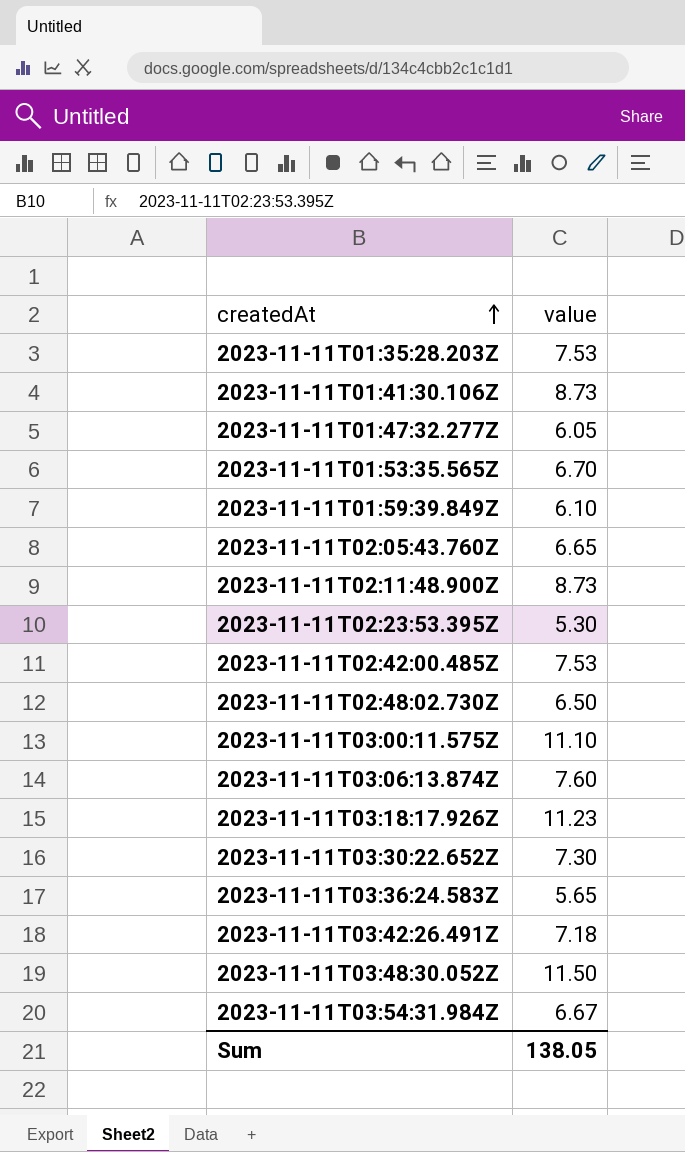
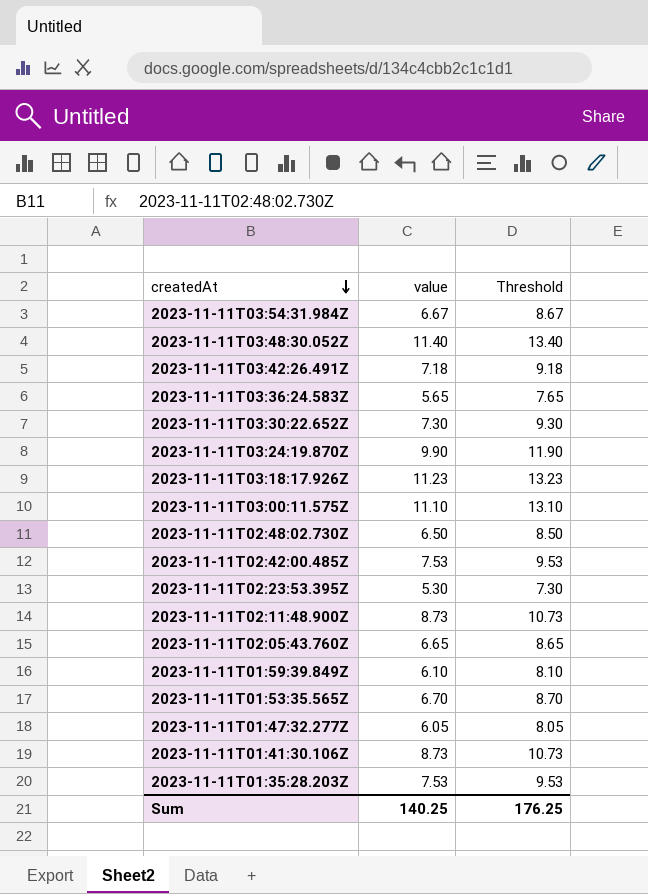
row order: createdAt ascending -> createdAt descending
column Threshold | formula: none -> [value] + 2
row 2023-11-11T03:06:13.874Z: 7.60 -> none
2023-11-11T03:48:30.052Z | value: 11.50 -> 11.40
row 2023-11-11T03:24:19.870Z: none -> 9.90 | 11.90
Sum | value: 138.05 -> 140.25

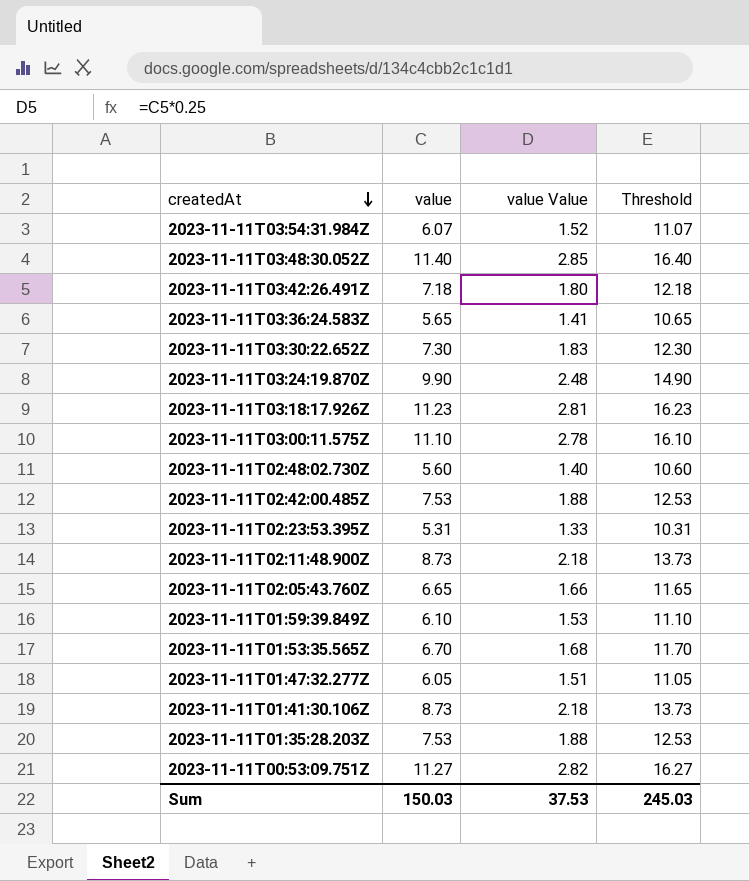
column value Value | formula: none -> [value] * 0.25
column Threshold | formula: [value] + 2 -> [value] + 5
2023-11-11T03:54:31.984Z | value: 6.67 -> 6.07
2023-11-11T02:48:02.730Z | value: 6.50 -> 5.60
2023-11-11T02:23:53.395Z | value: 5.30 -> 5.31
row 2023-11-11T00:53:09.751Z: none -> 11.27 | 2.82 | 16.27
Sum | value: 140.25 -> 150.03
Sum | Threshold: 176.25 -> 245.03

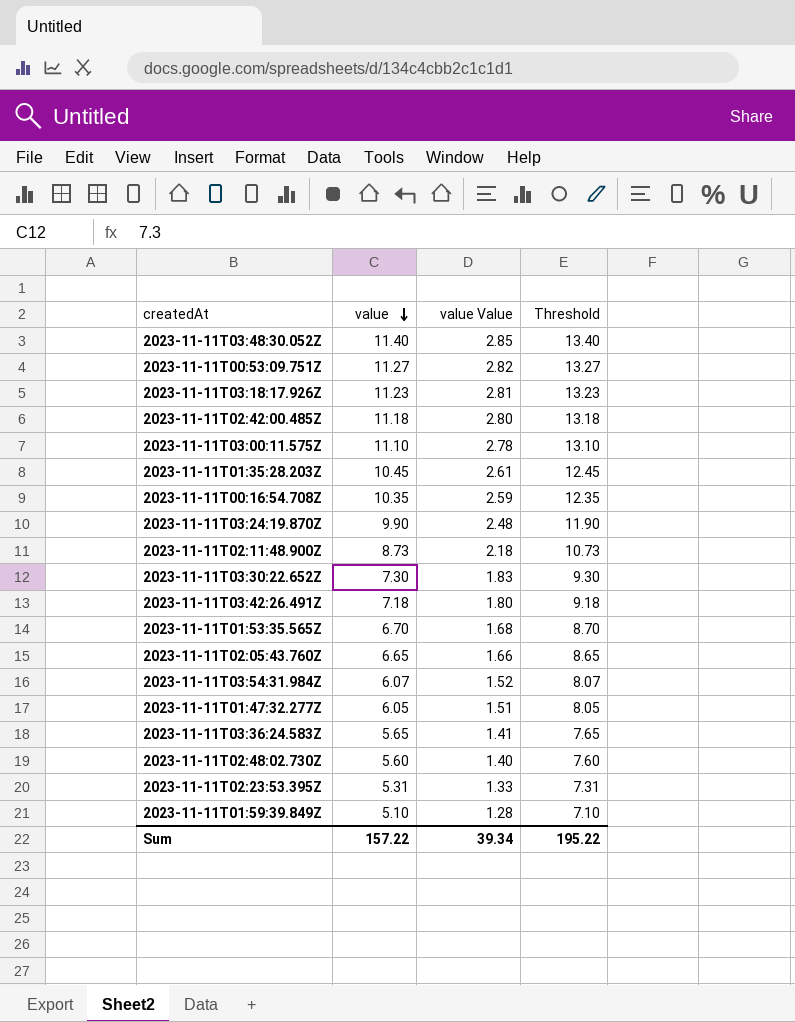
row order: createdAt descending -> value descending
column Threshold | formula: [value] + 5 -> [value] + 2
row 2023-11-11T01:41:30.106Z: 8.73 | 2.18 | 13.73 -> none
2023-11-11T02:42:00.485Z | value: 7.53 -> 11.18
2023-11-11T02:42:00.485Z | value Value: 1.88 -> 2.80
2023-11-11T01:35:28.203Z | value: 7.53 -> 10.45
2023-11-11T01:35:28.203Z | value Value: 1.88 -> 2.61
row 2023-11-11T00:16:54.708Z: none -> 10.35 | 2.59 | 12.35
2023-11-11T01:59:39.849Z | value: 6.10 -> 5.10
2023-11-11T01:59:39.849Z | value Value: 1.53 -> 1.28
Sum | value: 150.03 -> 157.22
Sum | value Value: 37.53 -> 39.34
Sum | Threshold: 245.03 -> 195.22

